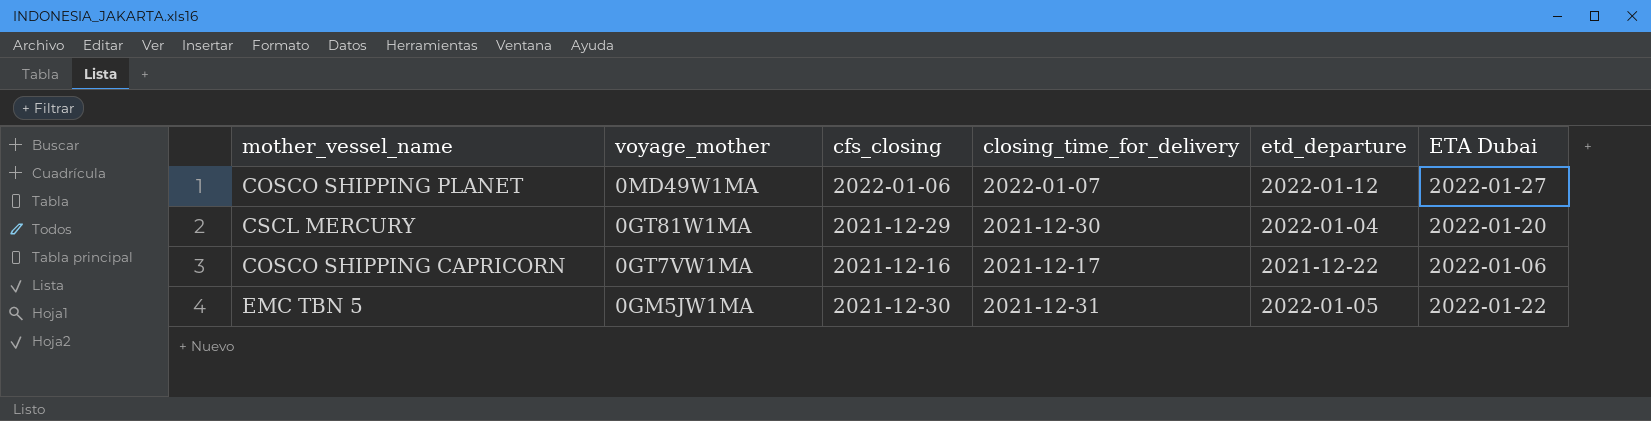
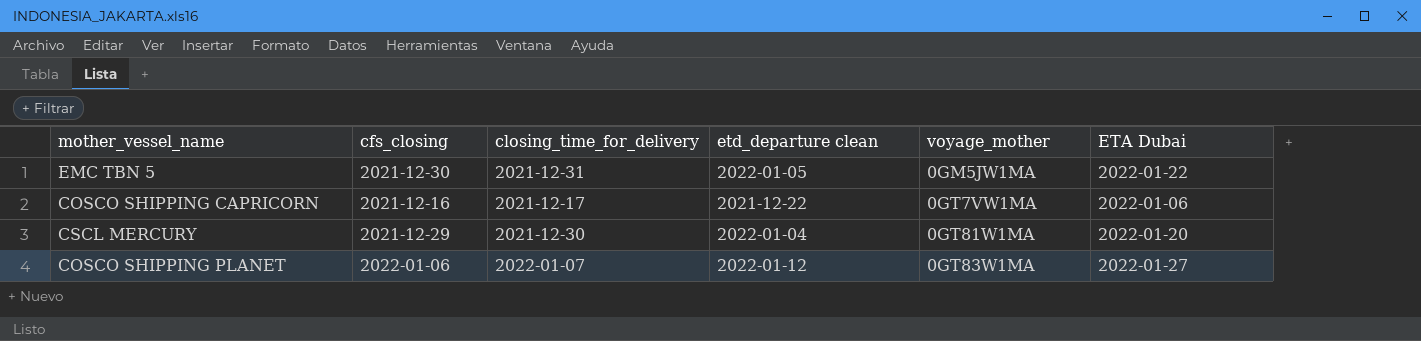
row order: voyage_mother descending -> voyage_mother ascending
column name: etd_departure -> etd_departure clean
column voyage_mother | position: 2 -> 5
COSCO SHIPPING PLANET | voyage_mother: 0MD49W1MA -> 0GT83W1MA

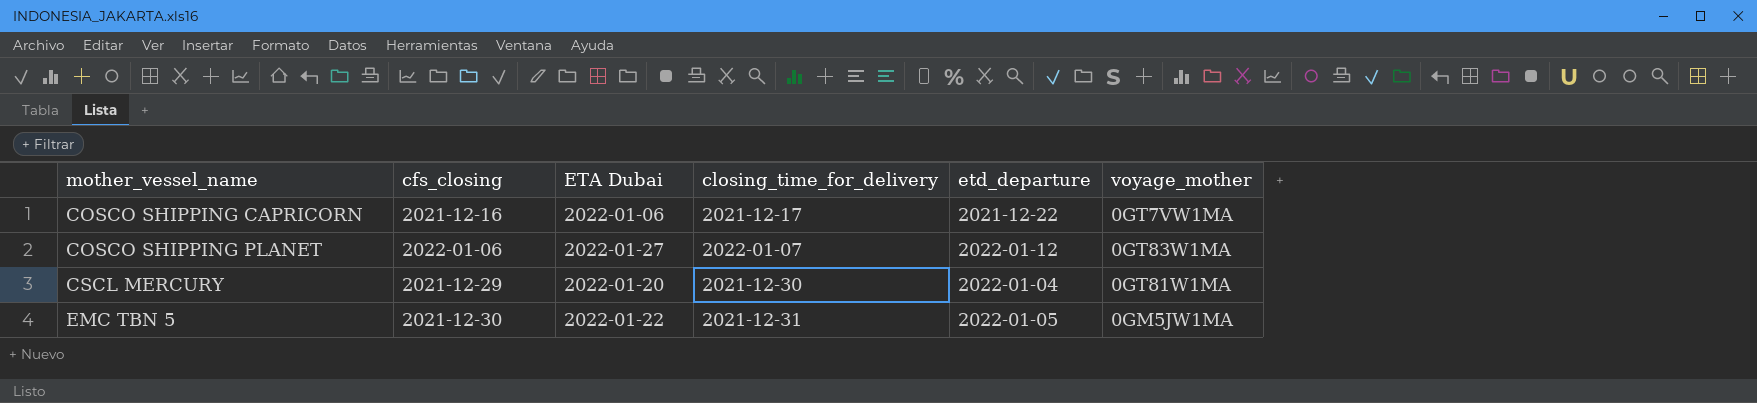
row order: voyage_mother ascending -> mother_vessel_name ascending
column ETA Dubai | position: 6 -> 3
column name: etd_departure clean -> etd_departure

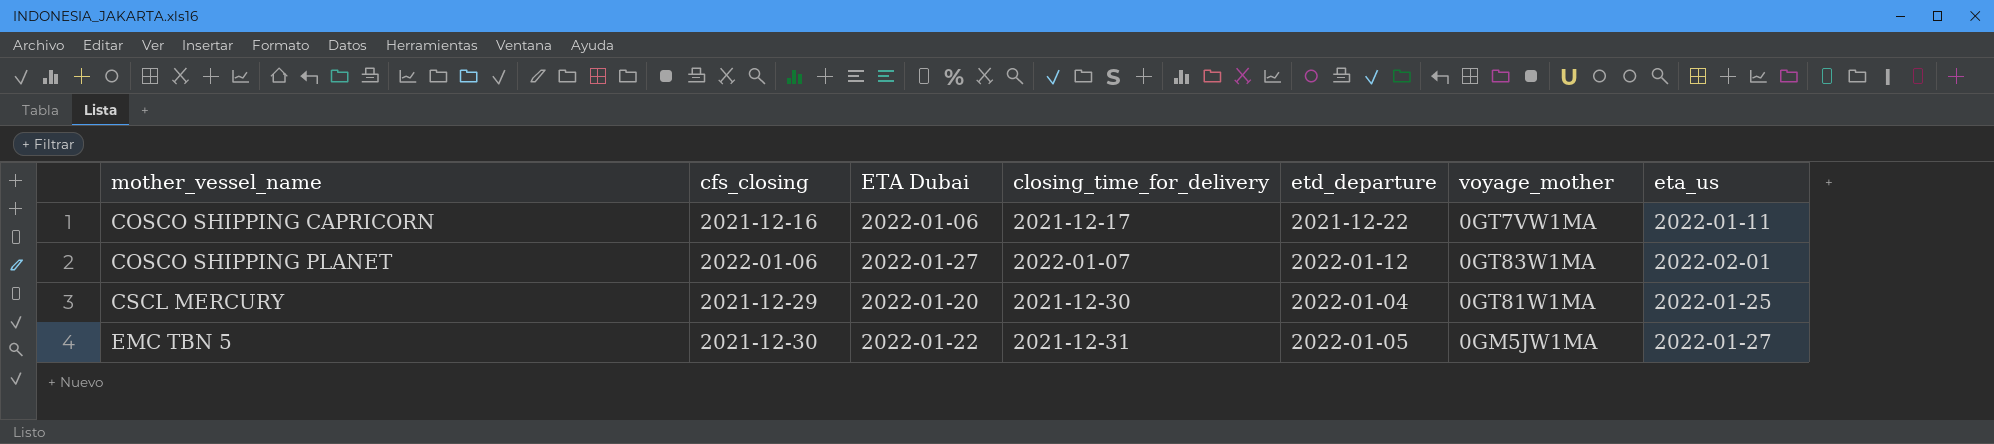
column eta_us | position: none -> 7

